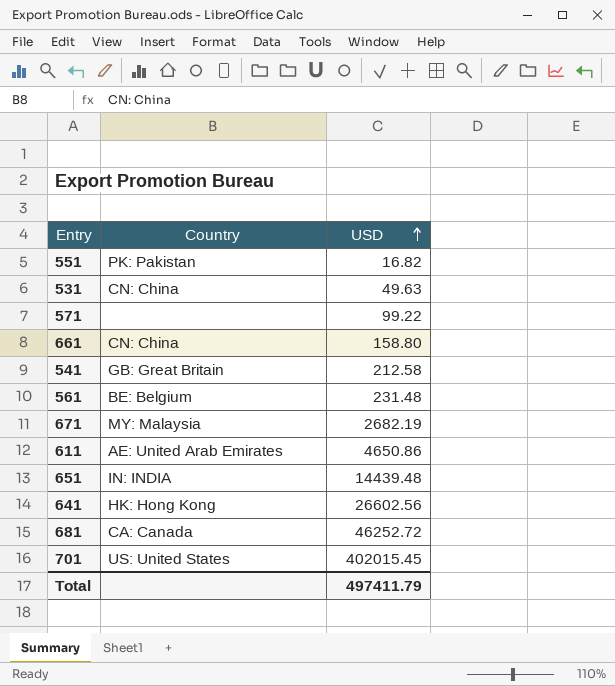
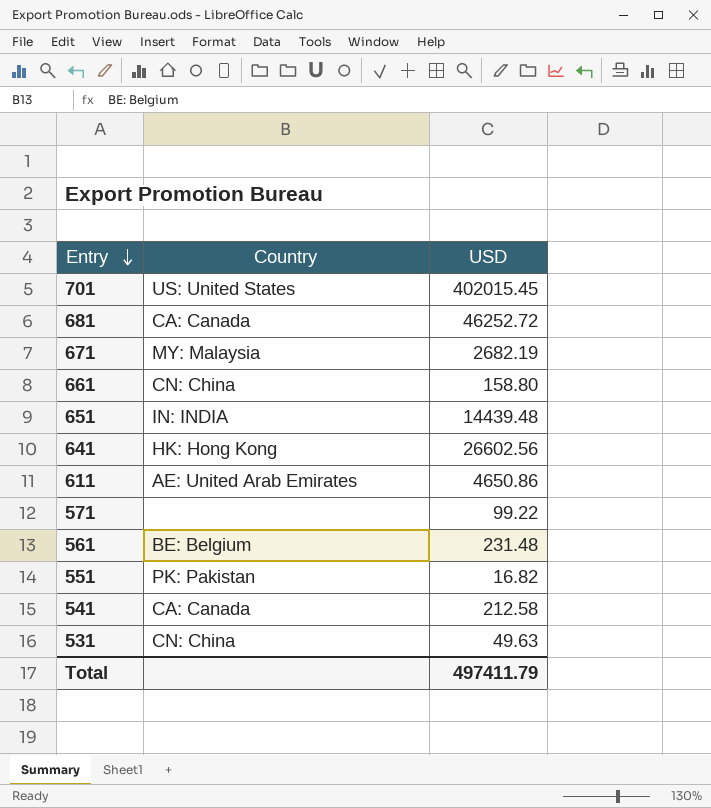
row order: USD ascending -> Entry descending
541 | Country: GB: Great Britain -> CA: Canada

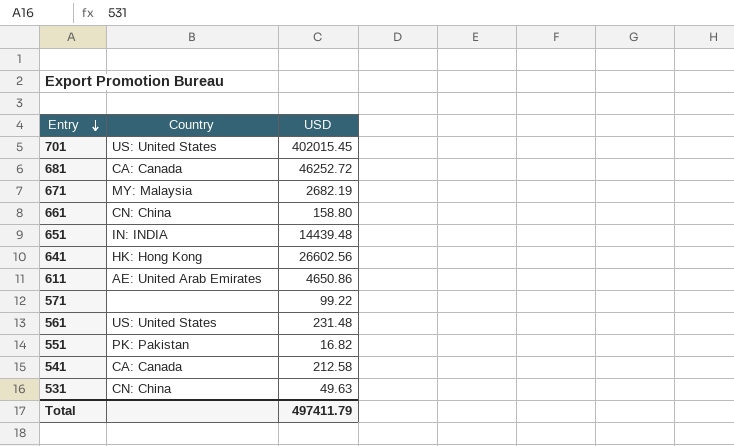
561 | Country: BE: Belgium -> US: United States

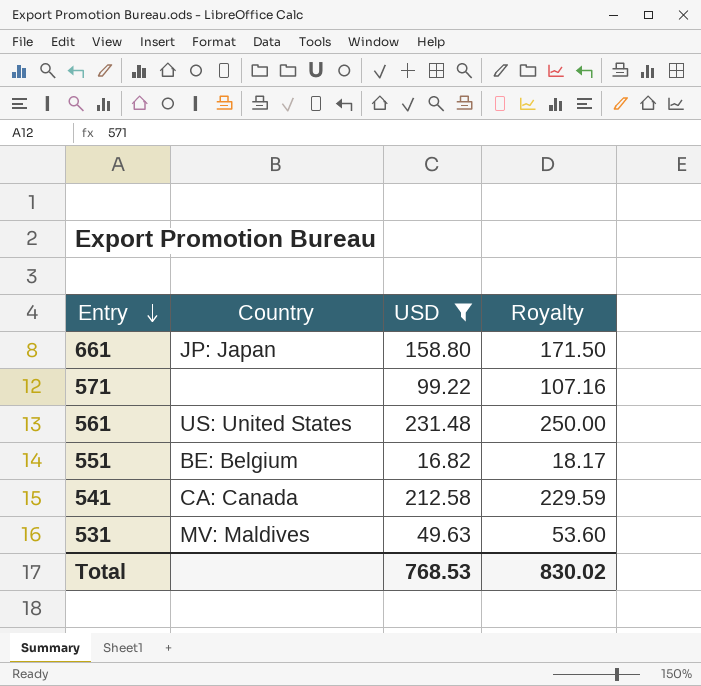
filter: none -> USD <= 231.48
column Royalty | formula: none -> [USD] * 1.08
661 | Country: CN: China -> JP: Japan
551 | Country: PK: Pakistan -> BE: Belgium
531 | Country: CN: China -> MV: Maldives
Total | USD: 497411.79 -> 768.53

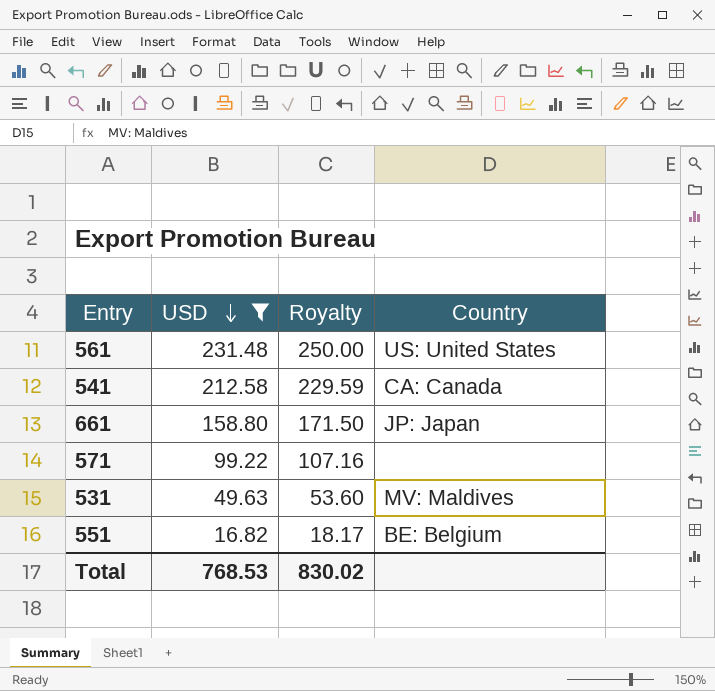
row order: Entry descending -> USD descending
column Country | position: 2 -> 4

